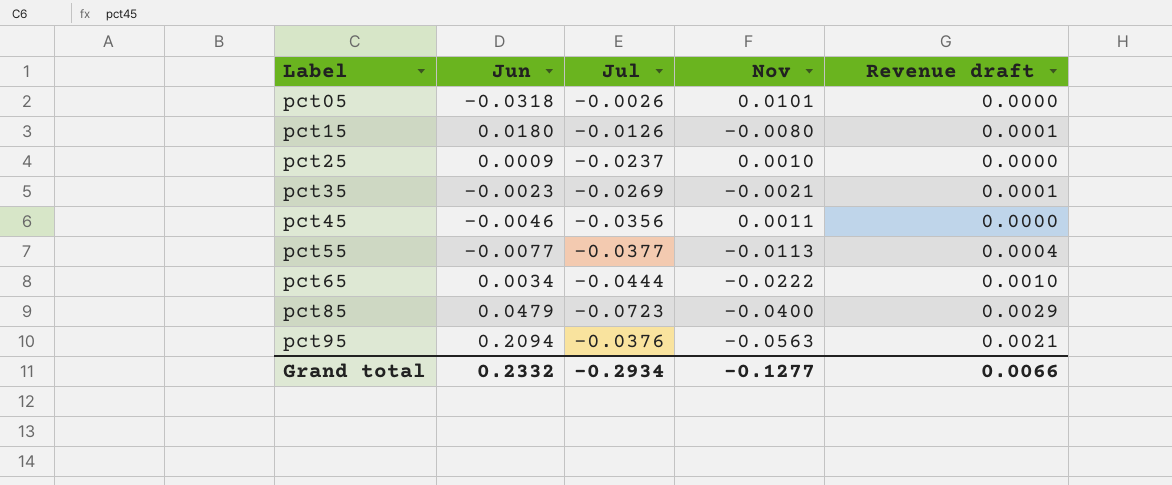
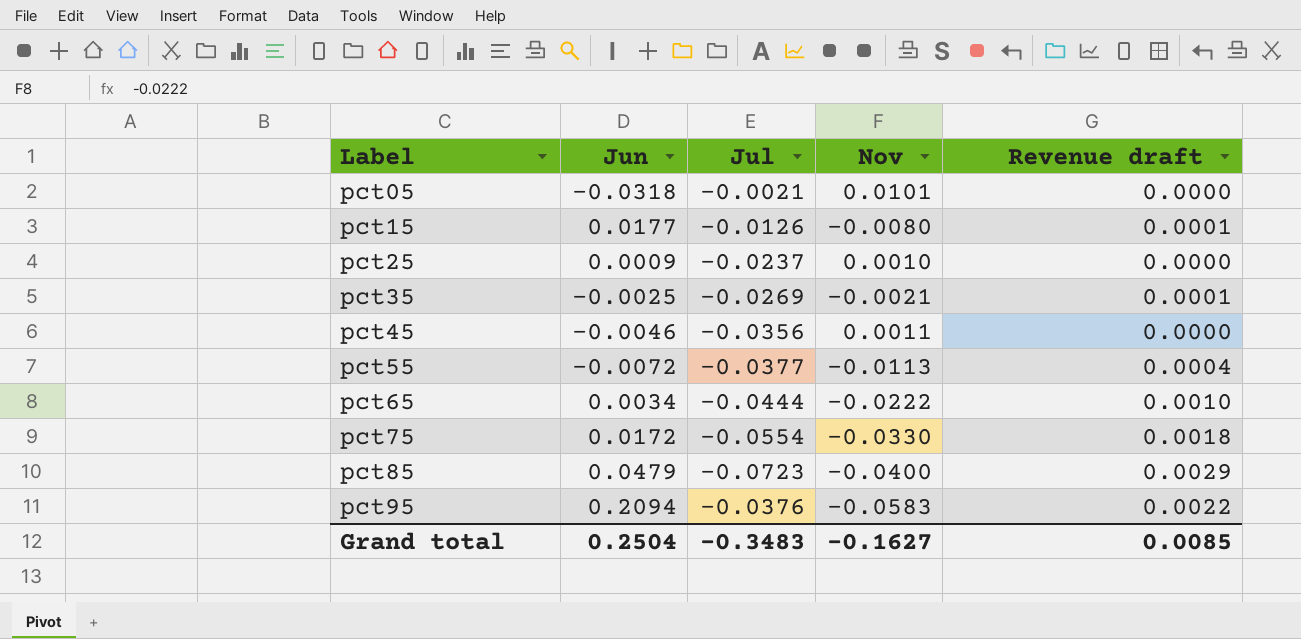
pct05 | Jul: -0.0026 -> -0.0021
pct15 | Jun: 0.0180 -> 0.0177
pct35 | Jun: -0.0023 -> -0.0025
pct55 | Jun: -0.0077 -> -0.0072
row pct75: none -> 0.0172 | -0.0554 | -0.0330 | 0.0018
pct95 | Nov: -0.0563 -> -0.0583
pct95 | Revenue draft: 0.0021 -> 0.0022
Grand total | Jun: 0.2332 -> 0.2504
Grand total | Jul: -0.2934 -> -0.3483
Grand total | Nov: -0.1277 -> -0.1627
Grand total | Revenue draft: 0.0066 -> 0.0085

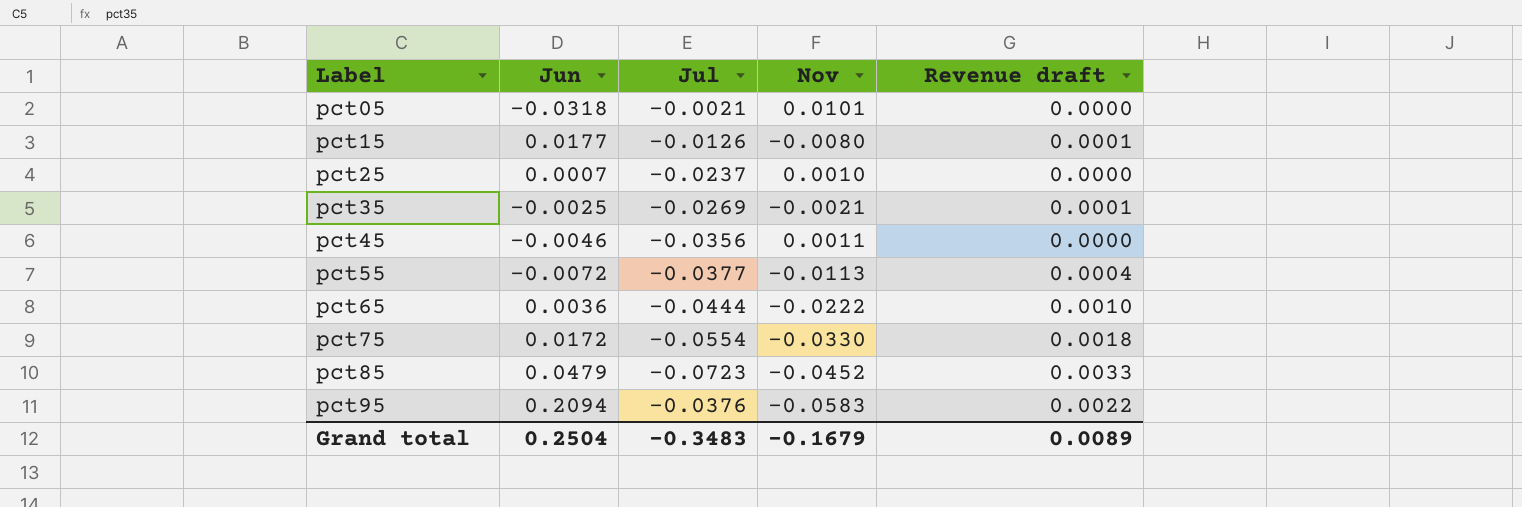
pct25 | Jun: 0.0009 -> 0.0007
pct65 | Jun: 0.0034 -> 0.0036
pct85 | Nov: -0.0400 -> -0.0452
pct85 | Revenue draft: 0.0029 -> 0.0033
Grand total | Nov: -0.1627 -> -0.1679
Grand total | Revenue draft: 0.0085 -> 0.0089

